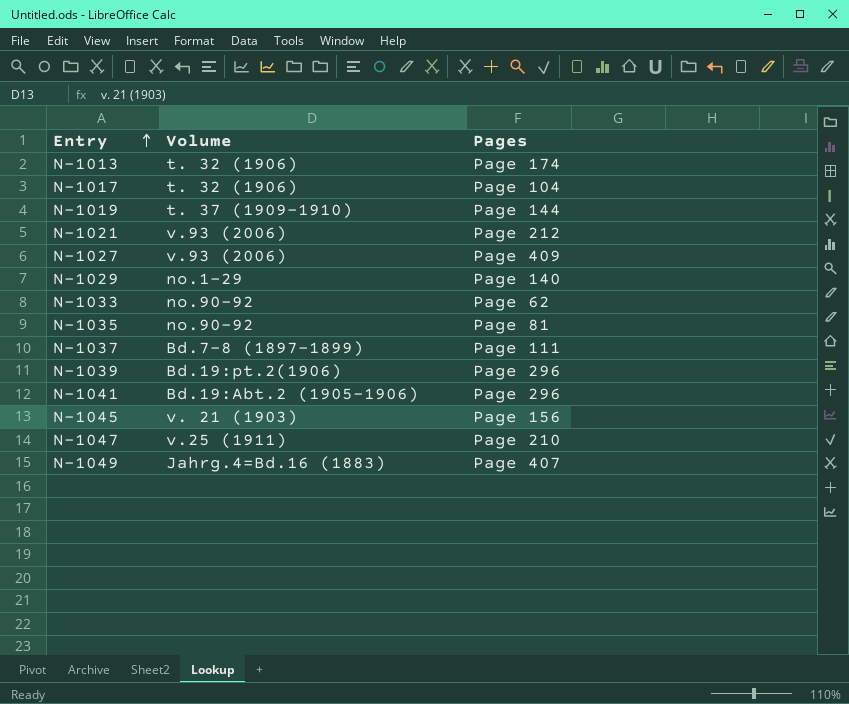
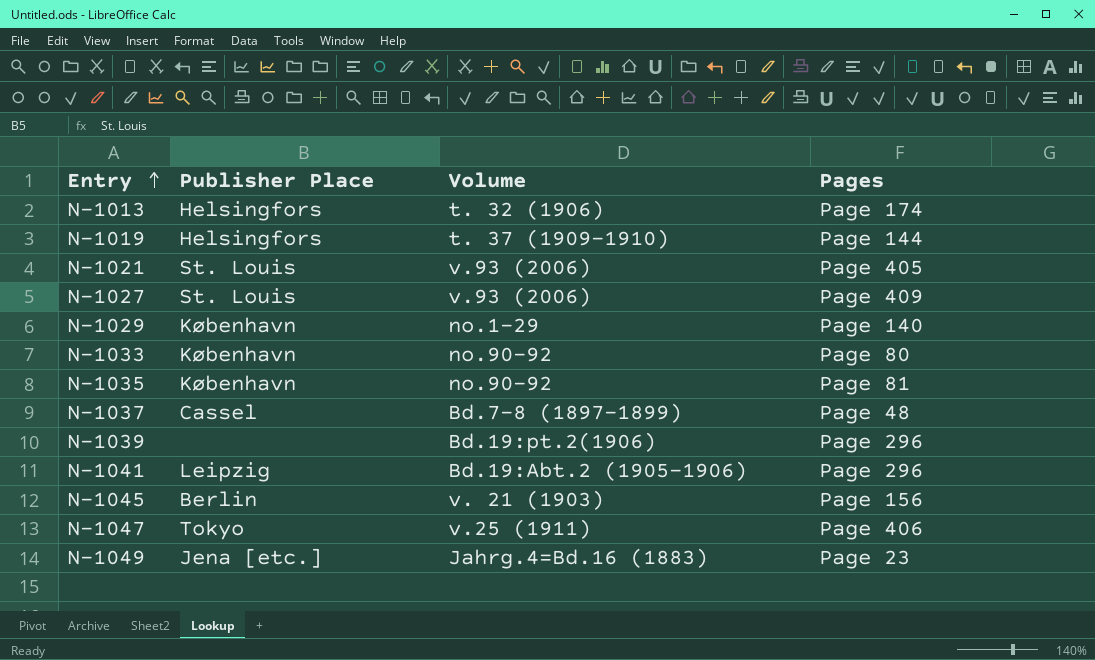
column Publisher Place | position: none -> 2
row N-1017: t. 32 (1906) | Page 104 -> none
N-1021 | Pages: Page 212 -> Page 405
N-1033 | Pages: Page 62 -> Page 80
N-1037 | Pages: Page 111 -> Page 48
N-1047 | Pages: Page 210 -> Page 406
N-1049 | Pages: Page 407 -> Page 23

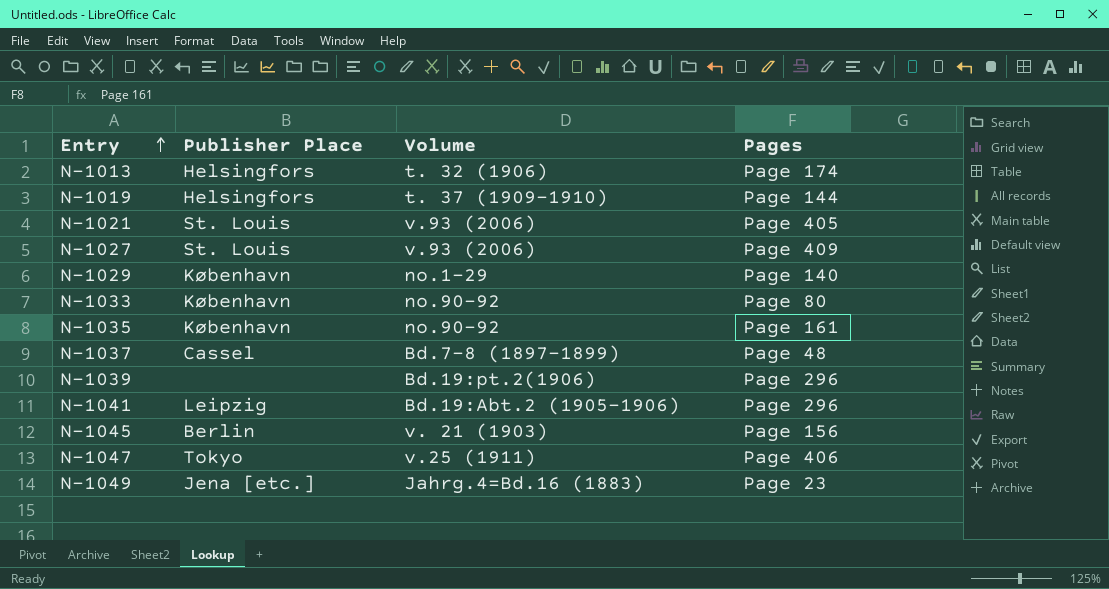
N-1035 | Pages: Page 81 -> Page 161

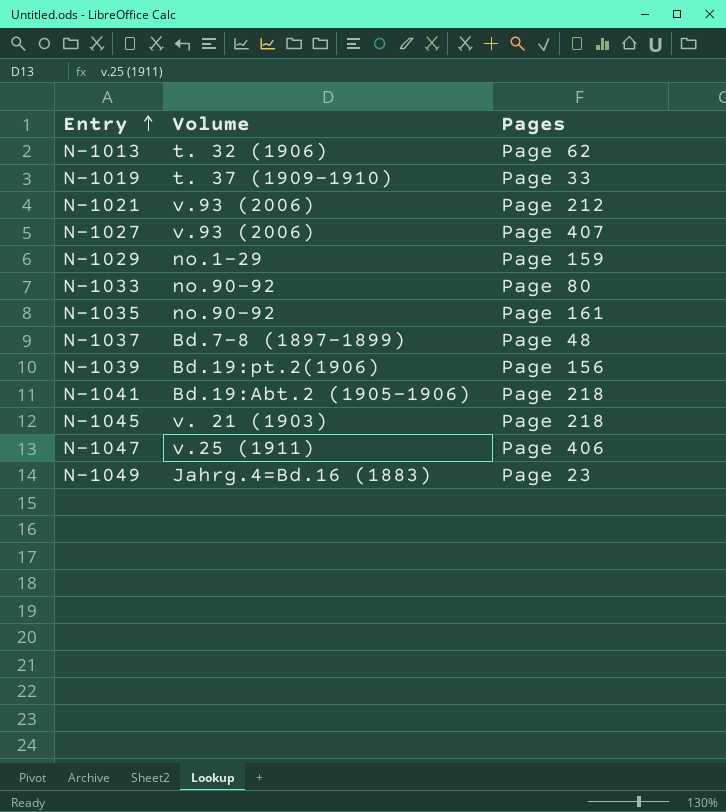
column Publisher Place | position: 2 -> none
N-1013 | Pages: Page 174 -> Page 62
N-1019 | Pages: Page 144 -> Page 33
N-1021 | Pages: Page 405 -> Page 212
N-1027 | Pages: Page 409 -> Page 407
N-1029 | Pages: Page 140 -> Page 159
N-1039 | Pages: Page 296 -> Page 156
N-1041 | Pages: Page 296 -> Page 218
N-1045 | Pages: Page 156 -> Page 218

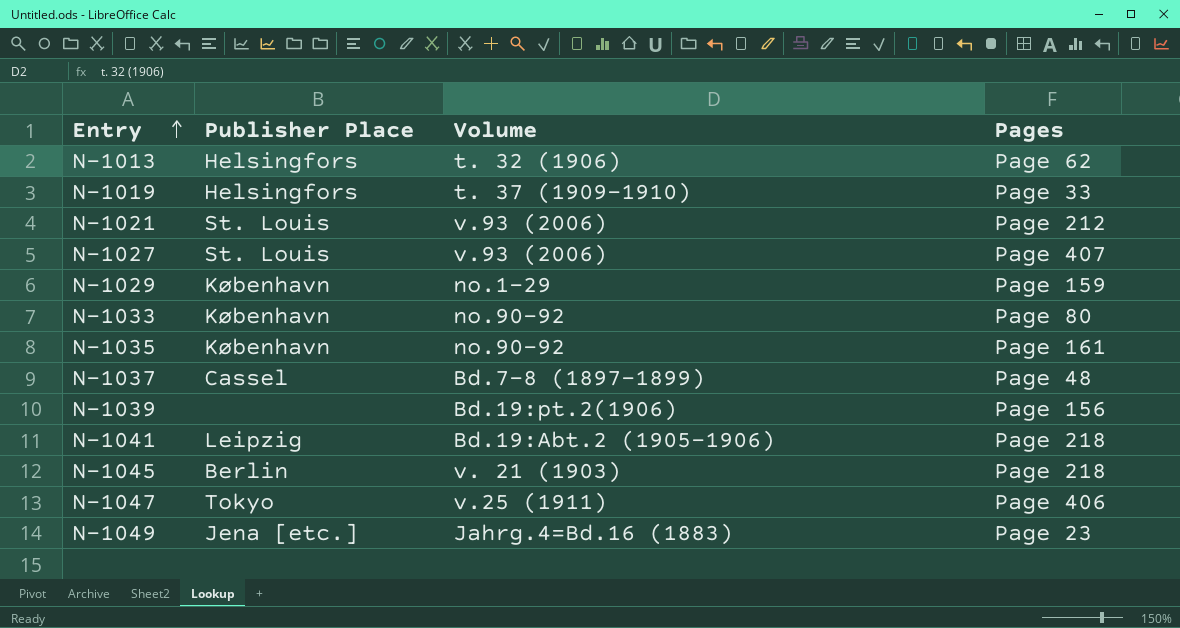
column Publisher Place | position: none -> 2

